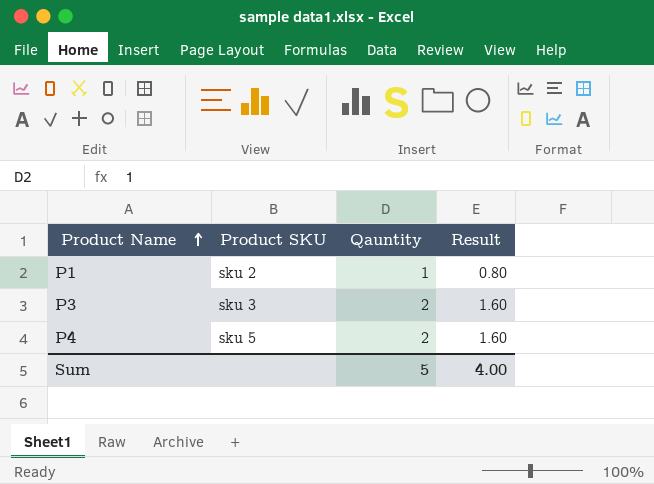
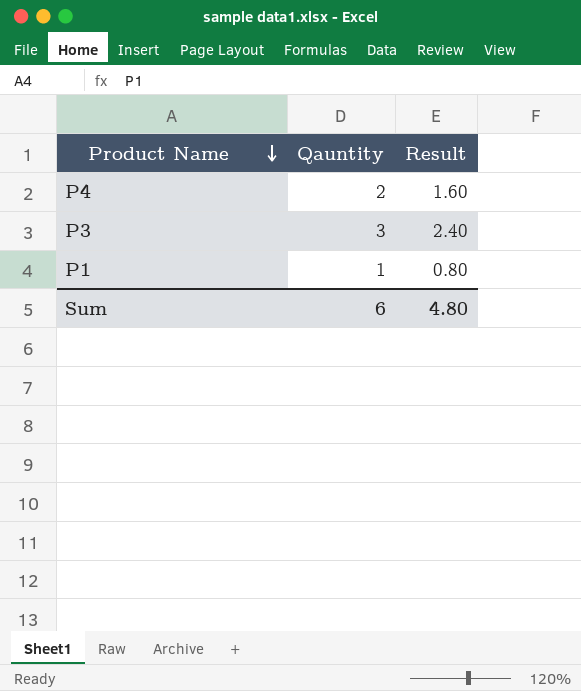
row order: Product Name ascending -> Product Name descending
column Product SKU | position: 2 -> none
P3 | Qauntity: 2 -> 3
P3 | Result: 1.60 -> 2.40
Sum | Qauntity: 5 -> 6
Sum | Result: 4.00 -> 4.80

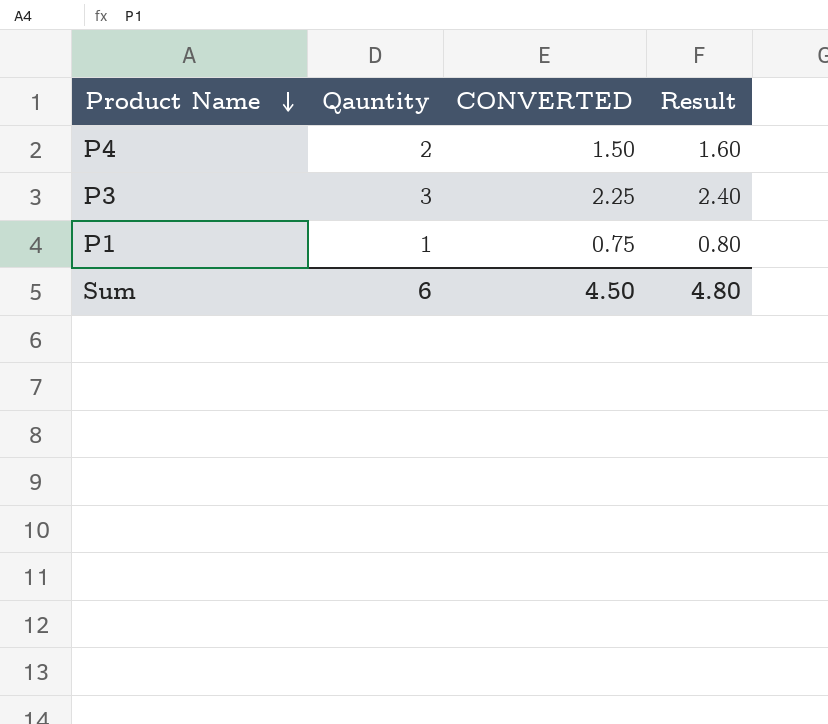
column CONVERTED | formula: none -> [Qauntity] * 0.75

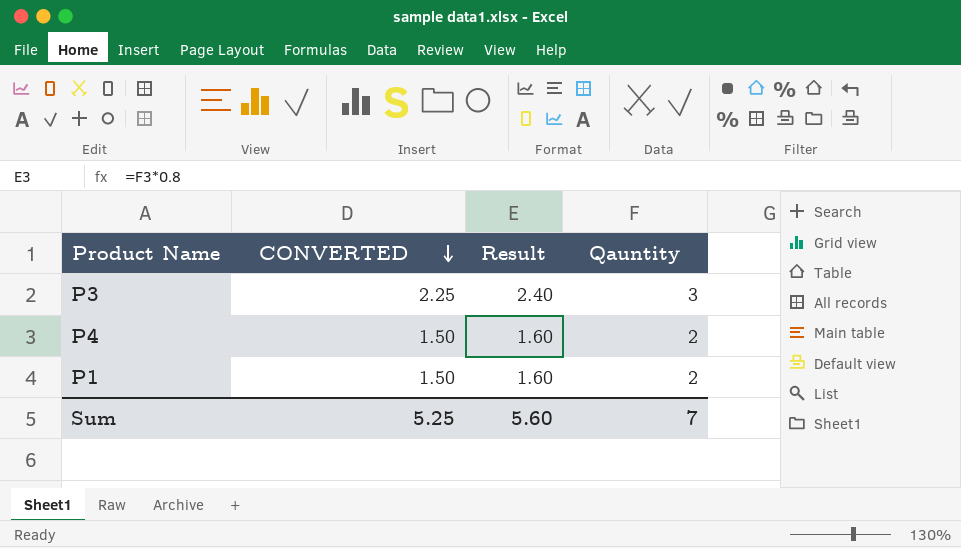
row order: Product Name descending -> CONVERTED descending
column Qauntity | position: 2 -> 4
P1 | CONVERTED: 0.75 -> 1.50
P1 | Result: 0.80 -> 1.60
P1 | Qauntity: 1 -> 2
Sum | CONVERTED: 4.50 -> 5.25
Sum | Result: 4.80 -> 5.60
Sum | Qauntity: 6 -> 7

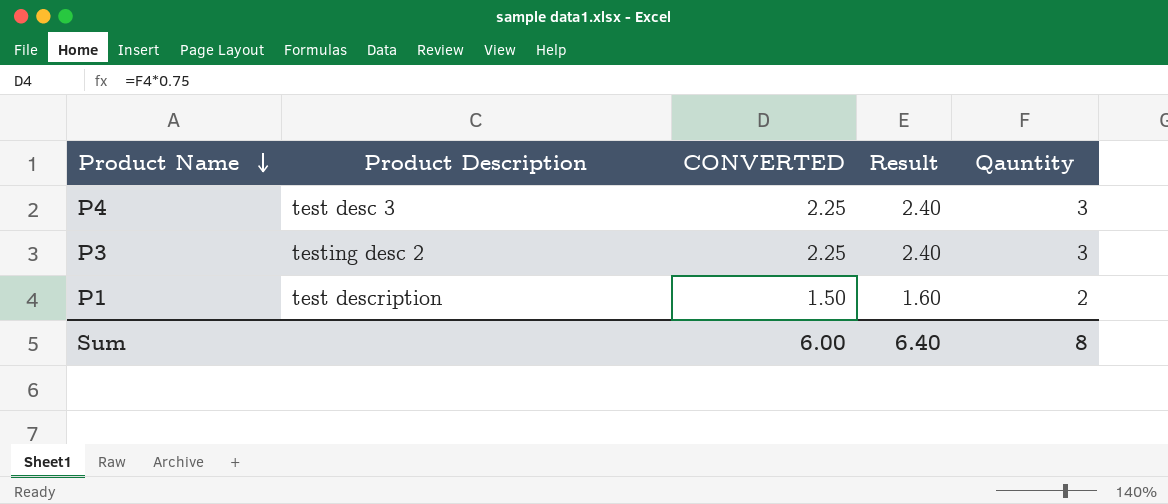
row order: CONVERTED descending -> Product Name descending
column Product Description | position: none -> 2
P4 | CONVERTED: 1.50 -> 2.25
P4 | Result: 1.60 -> 2.40
P4 | Qauntity: 2 -> 3
Sum | CONVERTED: 5.25 -> 6.00
Sum | Result: 5.60 -> 6.40
Sum | Qauntity: 7 -> 8

